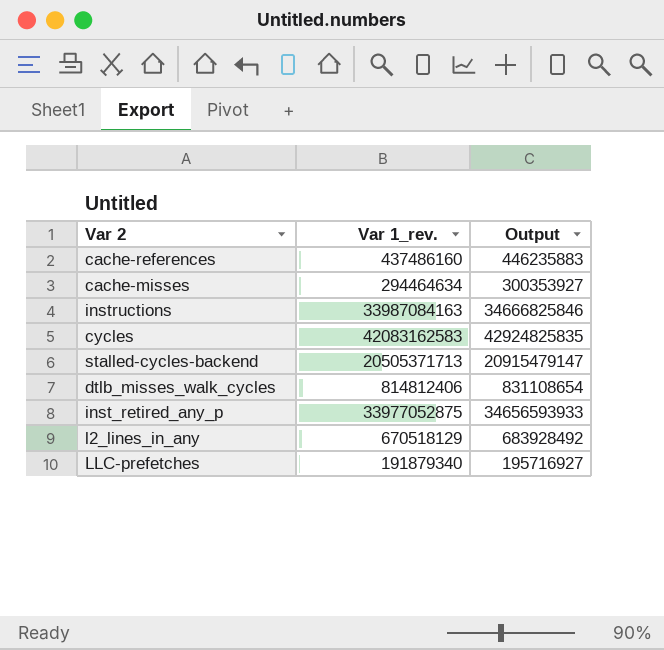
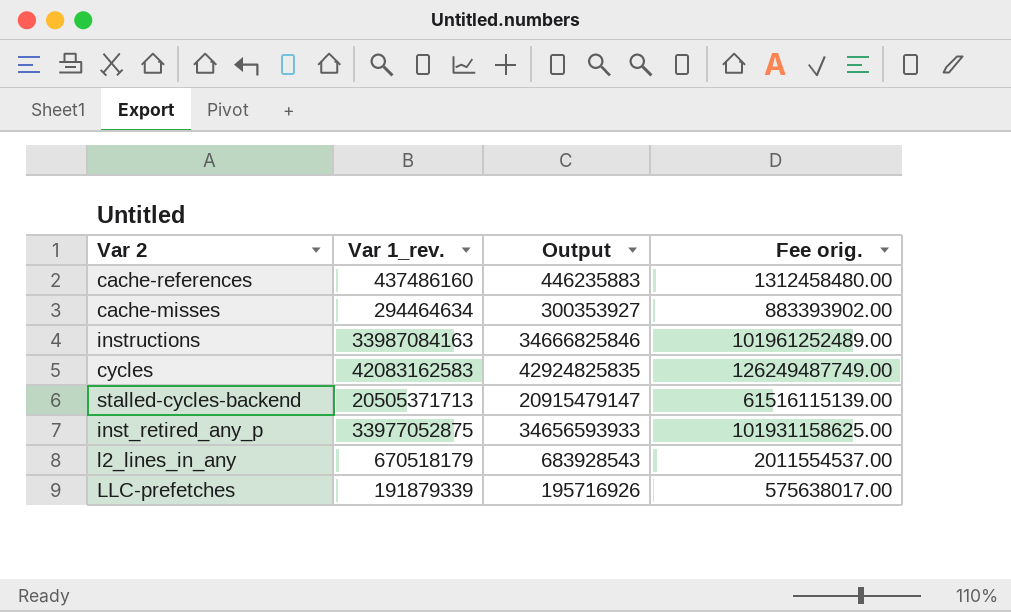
column Fee orig. | formula: none -> [Var 1_rev.] * 3
row dtlb_misses_walk_cycles: 814812406 | 831108654 -> none
l2_lines_in_any | Var 1_rev.: 670518129 -> 670518179
l2_lines_in_any | Output: 683928492 -> 683928543
LLC-prefetches | Var 1_rev.: 191879340 -> 191879339
LLC-prefetches | Output: 195716927 -> 195716926

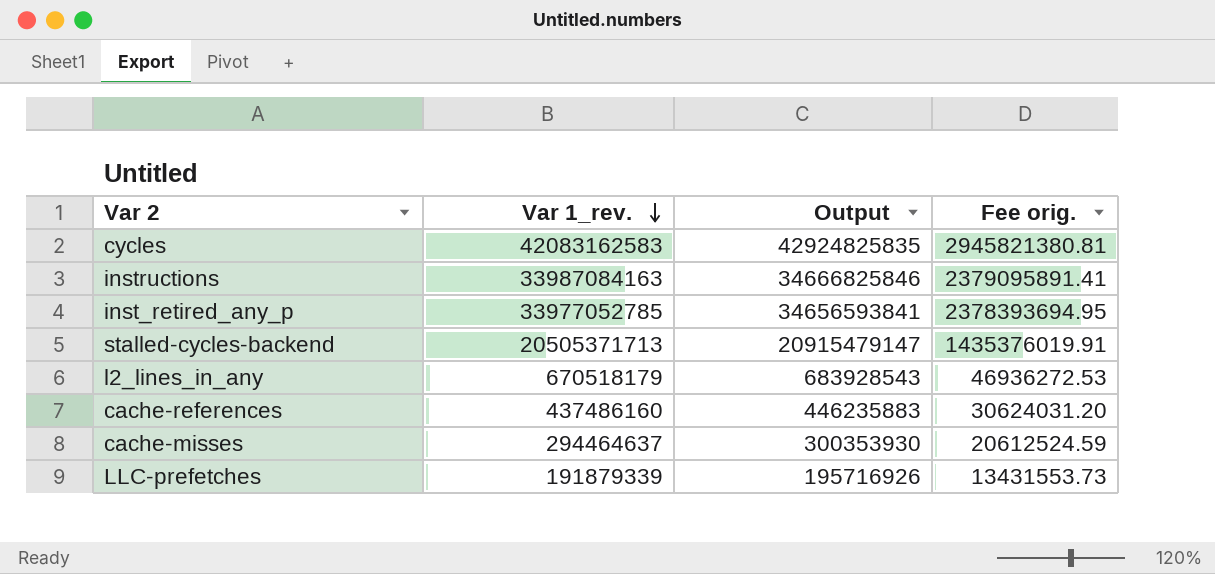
row order: none -> Var 1_rev. descending
column Fee orig. | formula: [Var 1_rev.] * 3 -> [Var 1_rev.] * 0.07
inst_retired_any_p | Var 1_rev.: 33977052875 -> 33977052785
inst_retired_any_p | Output: 34656593933 -> 34656593841
cache-misses | Var 1_rev.: 294464634 -> 294464637
cache-misses | Output: 300353927 -> 300353930

